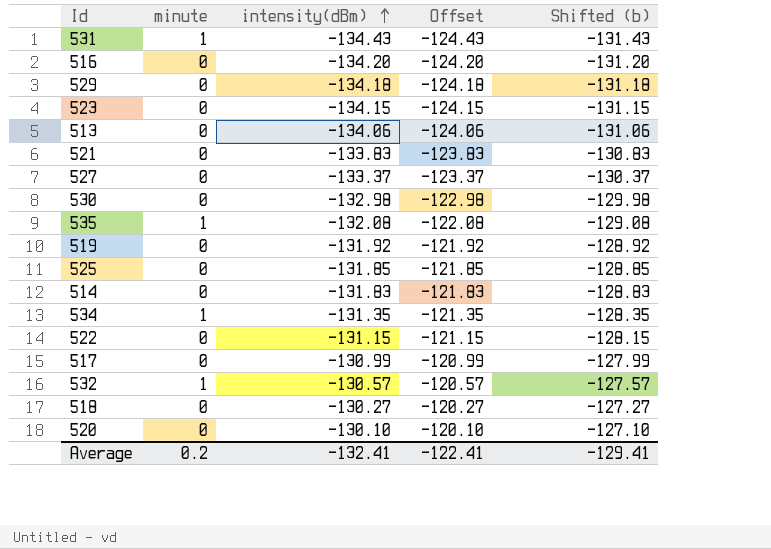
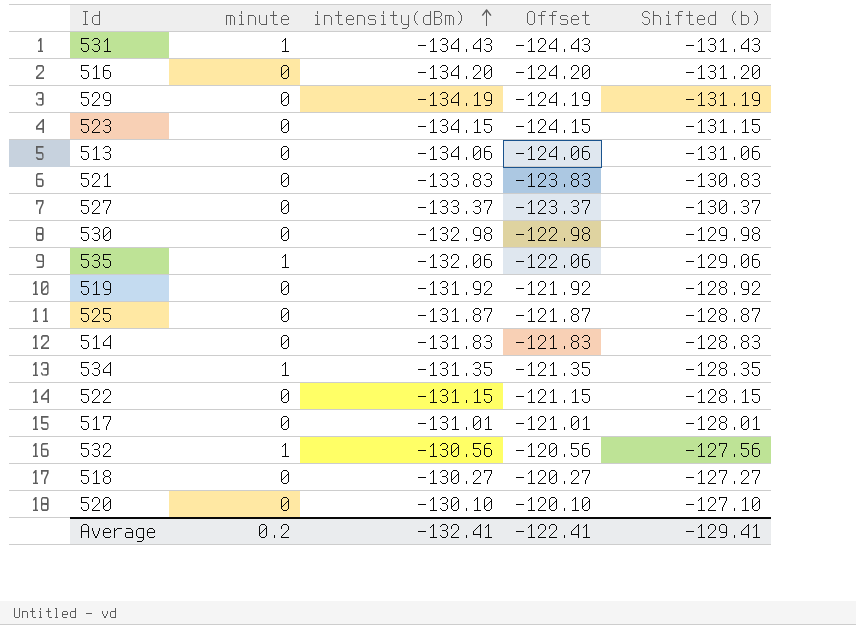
529 | intensity(dBm): -134.18 -> -134.19
529 | Offset: -124.18 -> -124.19
529 | Shifted (b): -131.18 -> -131.19
535 | intensity(dBm): -132.08 -> -132.06
535 | Offset: -122.08 -> -122.06
535 | Shifted (b): -129.08 -> -129.06
525 | intensity(dBm): -131.85 -> -131.87
525 | Offset: -121.85 -> -121.87
525 | Shifted (b): -128.85 -> -128.87
517 | intensity(dBm): -130.99 -> -131.01
517 | Offset: -120.99 -> -121.01
517 | Shifted (b): -127.99 -> -128.01
532 | intensity(dBm): -130.57 -> -130.56
532 | Offset: -120.57 -> -120.56
532 | Shifted (b): -127.57 -> -127.56

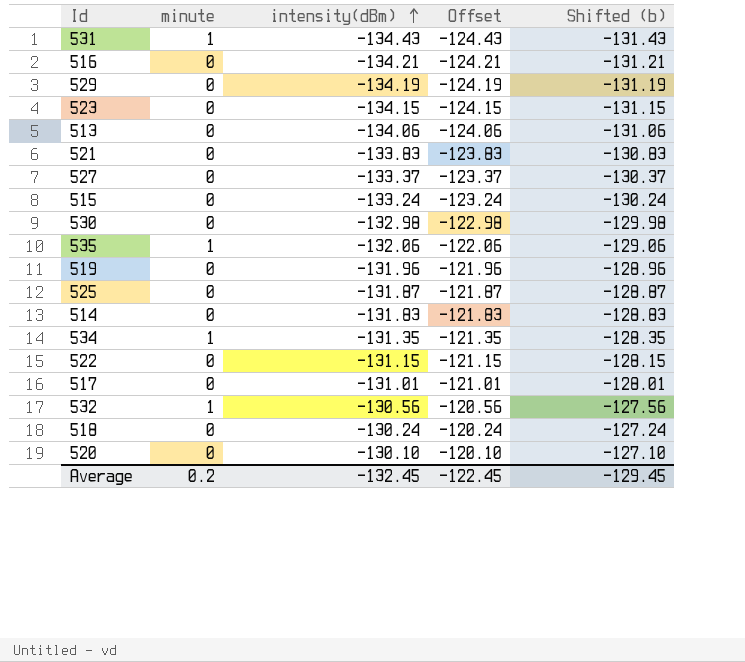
516 | intensity(dBm): -134.20 -> -134.21
516 | Offset: -124.20 -> -124.21
516 | Shifted (b): -131.20 -> -131.21
row 515: none -> 0 | -133.24 | -123.24 | -130.24
519 | intensity(dBm): -131.92 -> -131.96
519 | Offset: -121.92 -> -121.96
519 | Shifted (b): -128.92 -> -128.96
518 | intensity(dBm): -130.27 -> -130.24
518 | Offset: -120.27 -> -120.24
518 | Shifted (b): -127.27 -> -127.24
Average | intensity(dBm): -132.41 -> -132.45
Average | Offset: -122.41 -> -122.45
Average | Shifted (b): -129.41 -> -129.45

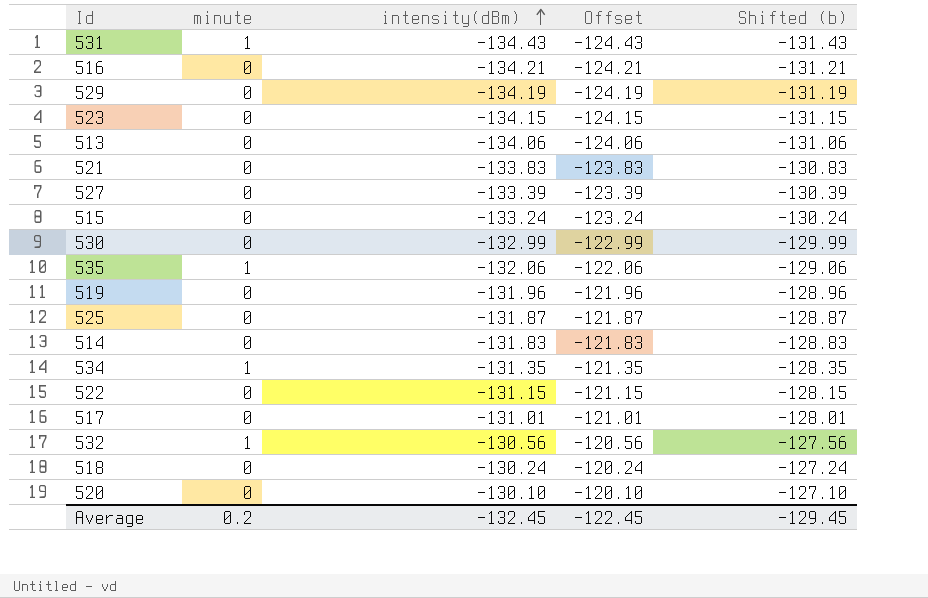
527 | intensity(dBm): -133.37 -> -133.39
527 | Offset: -123.37 -> -123.39
527 | Shifted (b): -130.37 -> -130.39
530 | intensity(dBm): -132.98 -> -132.99
530 | Offset: -122.98 -> -122.99
530 | Shifted (b): -129.98 -> -129.99

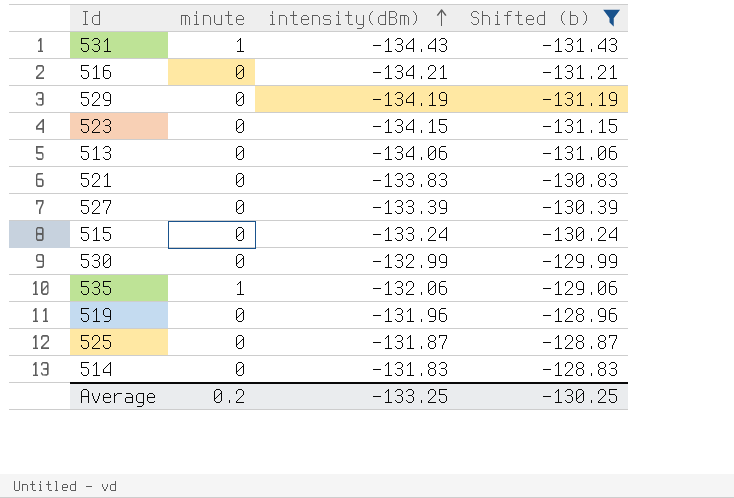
filter: none -> Shifted (b) <= -128.83
column Offset | formula: [intensity(dBm)] + 10 -> none
Average | intensity(dBm): -132.45 -> -133.25
Average | Shifted (b): -129.45 -> -130.25

